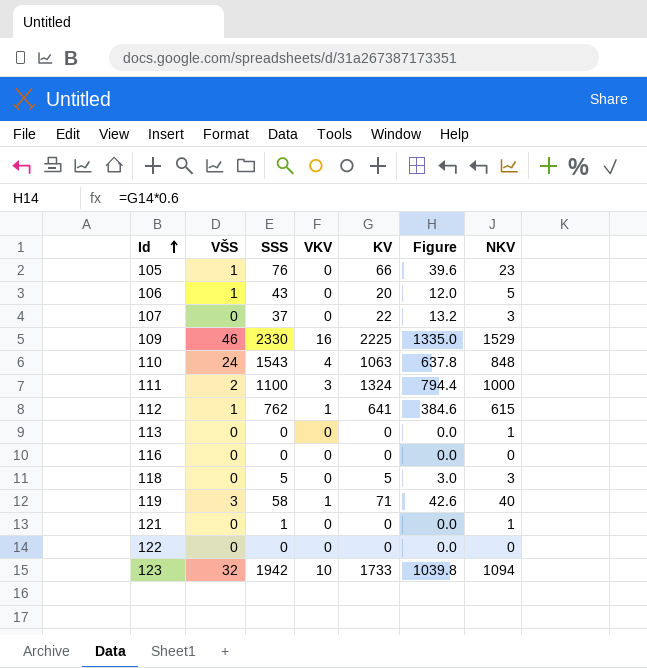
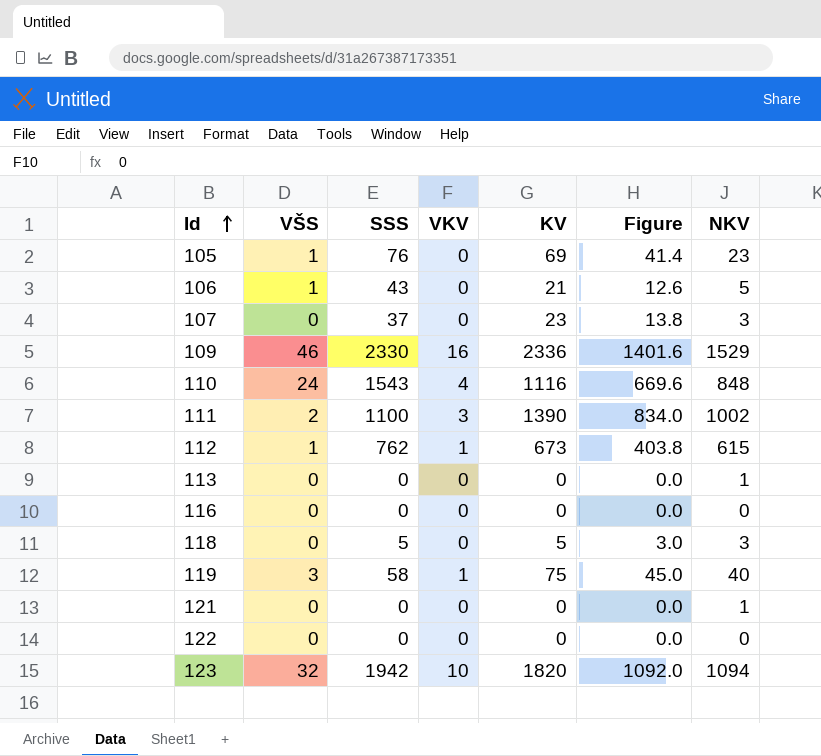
105 | KV: 66 -> 69
105 | Figure: 39.6 -> 41.4
106 | KV: 20 -> 21
106 | Figure: 12.0 -> 12.6
107 | KV: 22 -> 23
107 | Figure: 13.2 -> 13.8
109 | KV: 2225 -> 2336
109 | Figure: 1335.0 -> 1401.6
110 | KV: 1063 -> 1116
110 | Figure: 637.8 -> 669.6
111 | KV: 1324 -> 1390
111 | Figure: 794.4 -> 834.0
111 | NKV: 1000 -> 1002
112 | KV: 641 -> 673
112 | Figure: 384.6 -> 403.8
119 | KV: 71 -> 75
119 | Figure: 42.6 -> 45.0
121 | SSS: 1 -> 0
123 | KV: 1733 -> 1820
123 | Figure: 1039.8 -> 1092.0

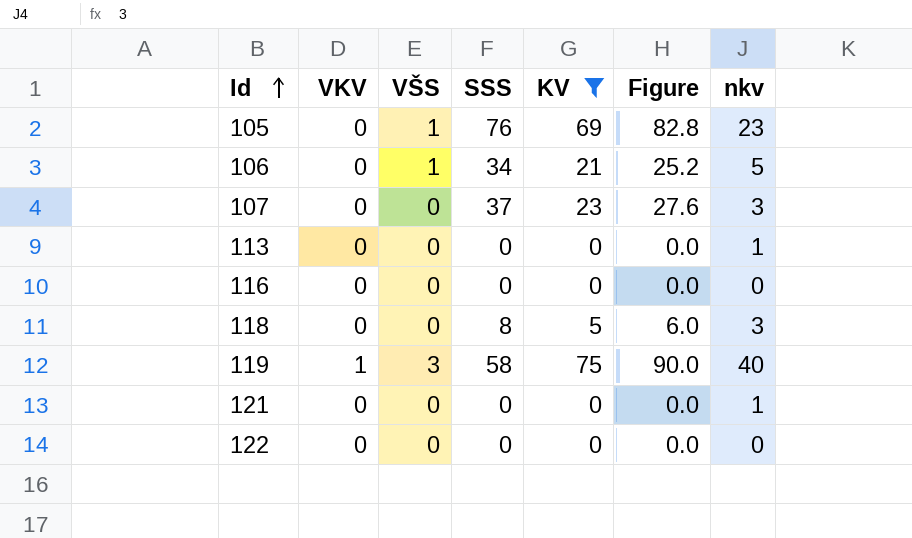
filter: none -> KV <= 75
column VKV | position: 4 -> 2
column Figure | formula: [KV] * 0.6 -> [KV] * 1.2
column name: NKV -> nkv
106 | SSS: 43 -> 34
118 | SSS: 5 -> 8

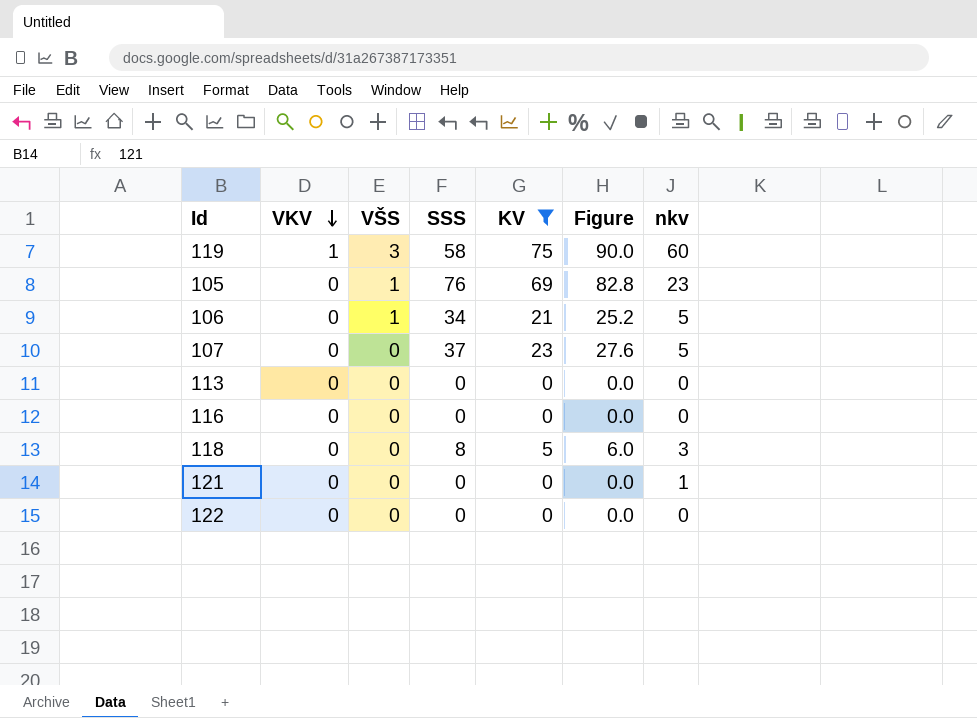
row order: Id ascending -> VKV descending
119 | nkv: 40 -> 60
107 | nkv: 3 -> 5
113 | nkv: 1 -> 0

